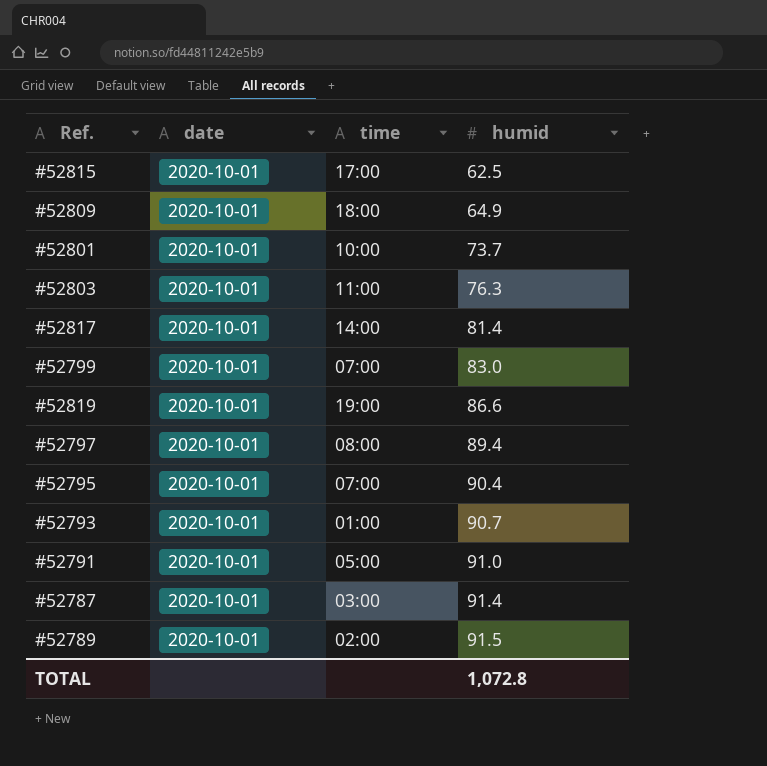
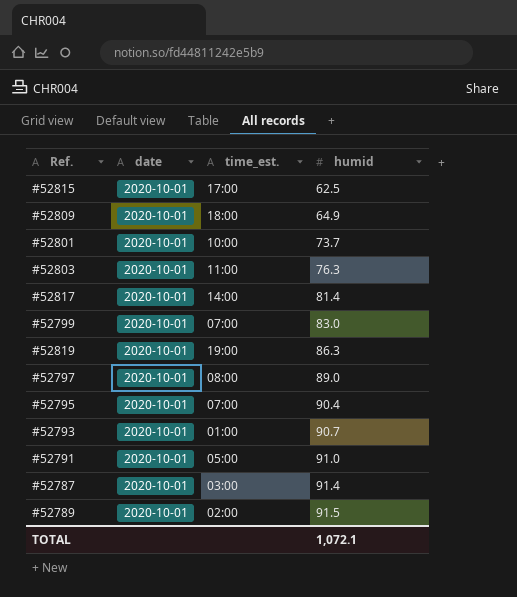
column name: time -> time_est.
#52819 | humid: 86.6 -> 86.3
#52797 | humid: 89.4 -> 89.0
TOTAL | humid: 1,072.8 -> 1,072.1

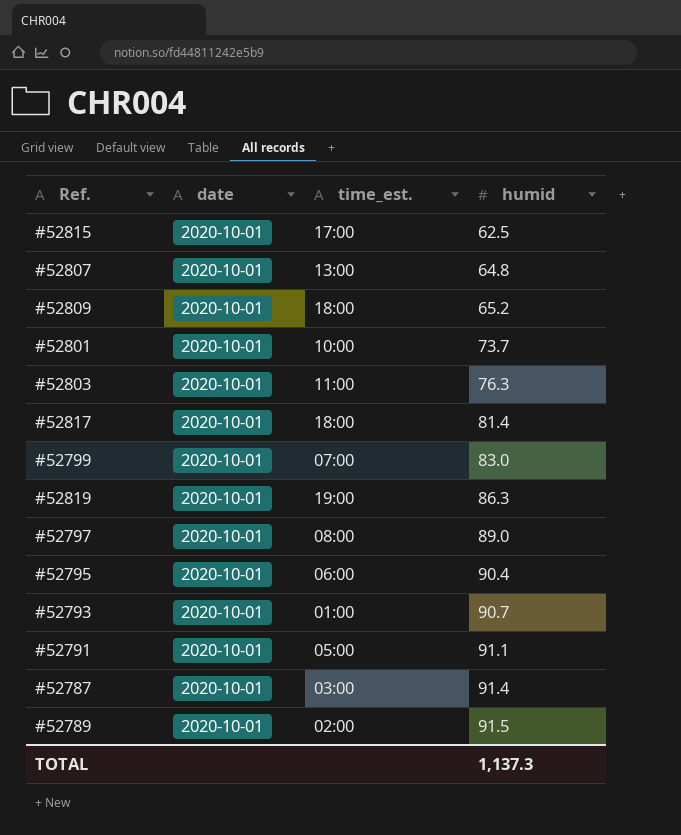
row #52807: none -> 2020-10-01 | 13:00 | 64.8
#52809 | humid: 64.9 -> 65.2
#52817 | time_est.: 14:00 -> 18:00
#52795 | time_est.: 07:00 -> 06:00
#52791 | humid: 91.0 -> 91.1
TOTAL | humid: 1,072.1 -> 1,137.3

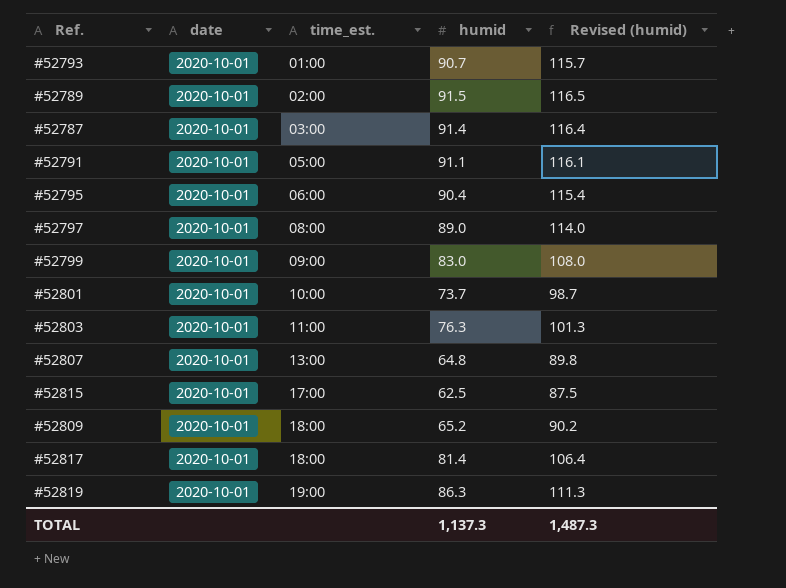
row order: humid ascending -> time_est. ascending
column Revised (humid) | formula: none -> [humid] + 25
#52799 | time_est.: 07:00 -> 09:00

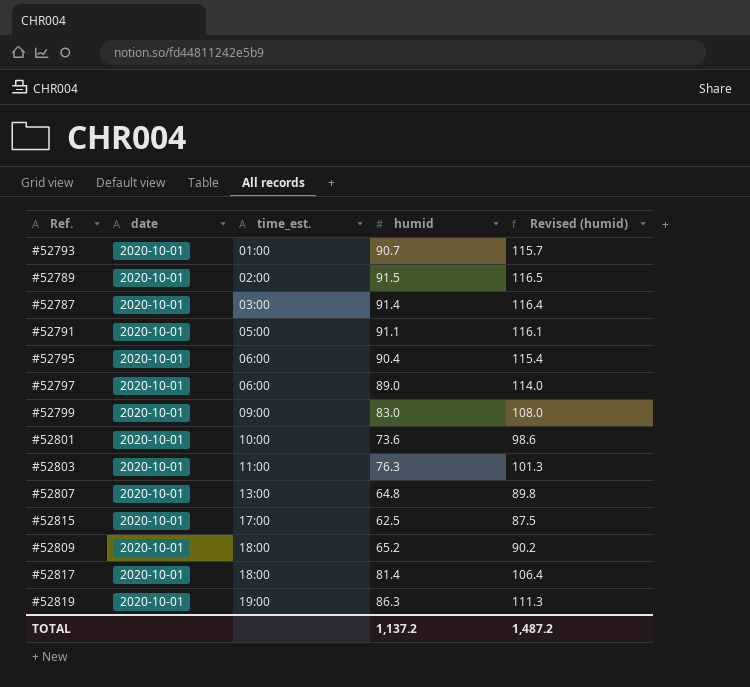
#52797 | time_est.: 08:00 -> 06:00
#52801 | humid: 73.7 -> 73.6
#52801 | Revised (humid): 98.7 -> 98.6
TOTAL | humid: 1,137.3 -> 1,137.2
TOTAL | Revised (humid): 1,487.3 -> 1,487.2

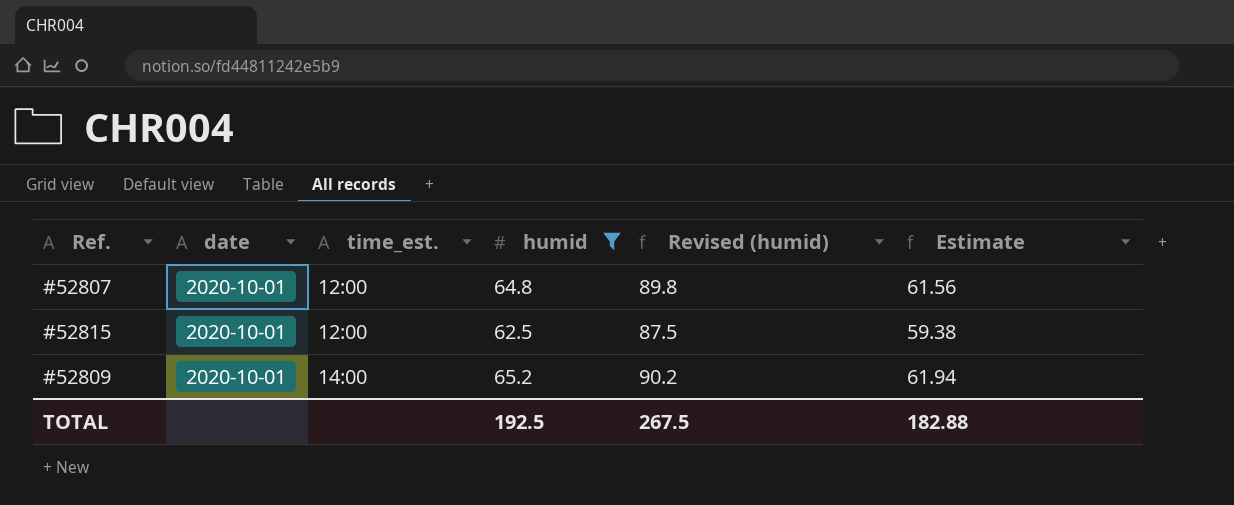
filter: none -> humid <= 65.2
column Estimate | formula: none -> [humid] * 0.95
#52807 | time_est.: 13:00 -> 12:00
#52815 | time_est.: 17:00 -> 12:00
#52809 | time_est.: 18:00 -> 14:00
TOTAL | humid: 1,137.2 -> 192.5
TOTAL | Revised (humid): 1,487.2 -> 267.5

